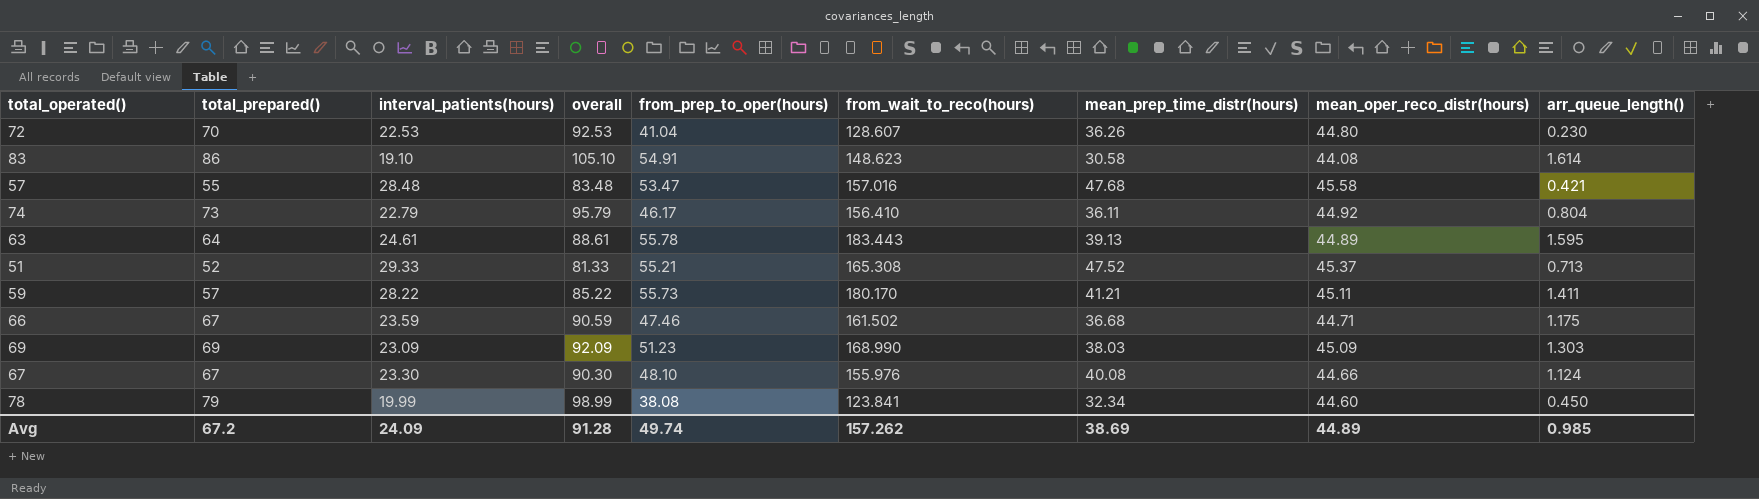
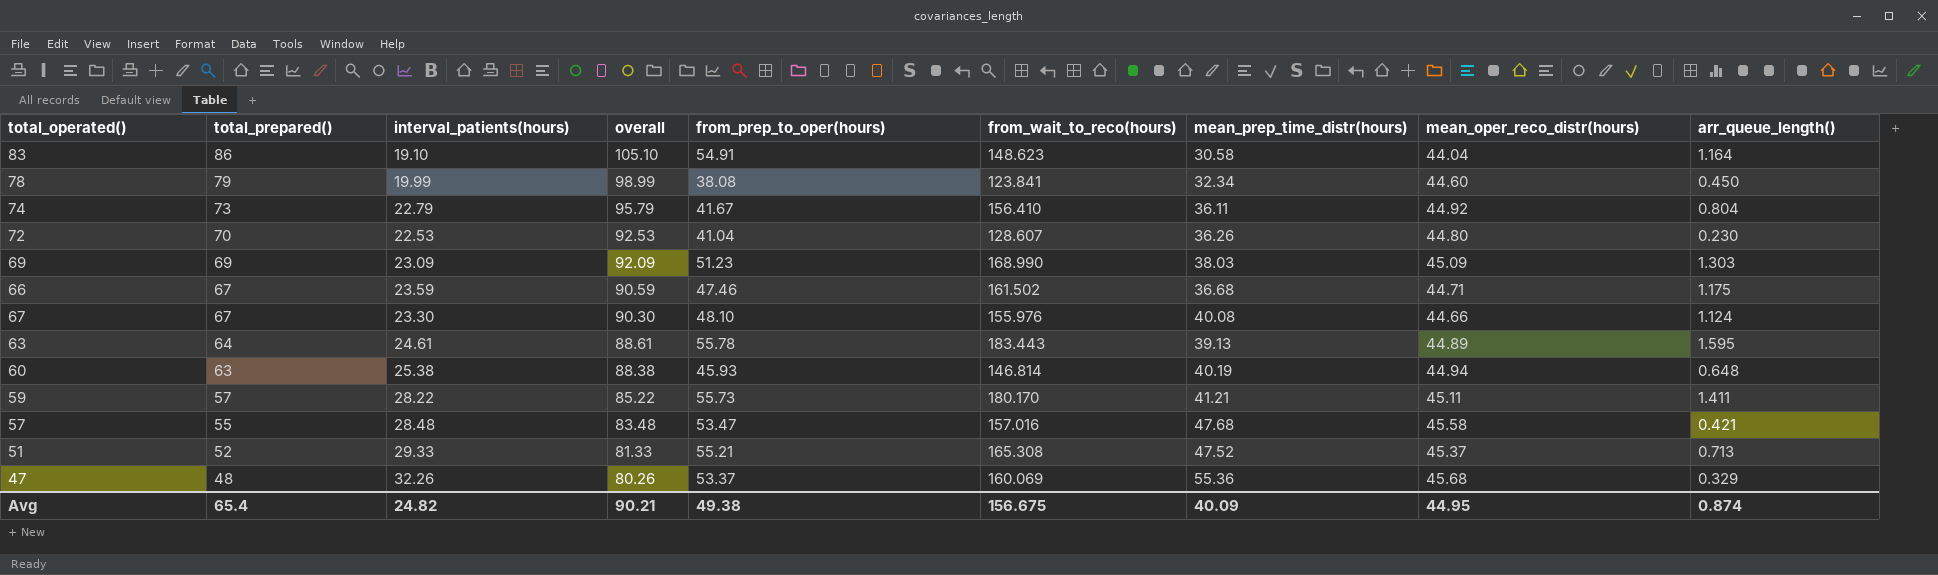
row order: none -> total_prepared() descending
83 | mean_oper_reco_distr(hours): 44.08 -> 44.04
83 | arr_queue_length(): 1.614 -> 1.164
74 | from_prep_to_oper(hours): 46.17 -> 41.67
row 60: none -> 63 | 25.38 | 88.38 | 45.93 | 146.814 | 40.19 | 44.94 | 0.648
row 47: none -> 48 | 32.26 | 80.26 | 53.37 | 160.069 | 55.36 | 45.68 | 0.329
Avg | total_prepared(): 67.2 -> 65.4
Avg | interval_patients(hours): 24.09 -> 24.82
Avg | overall: 91.28 -> 90.21
Avg | from_prep_to_oper(hours): 49.74 -> 49.38
Avg | from_wait_to_reco(hours): 157.262 -> 156.675
Avg | mean_prep_time_distr(hours): 38.69 -> 40.09
Avg | mean_oper_reco_distr(hours): 44.89 -> 44.95
Avg | arr_queue_length(): 0.985 -> 0.874

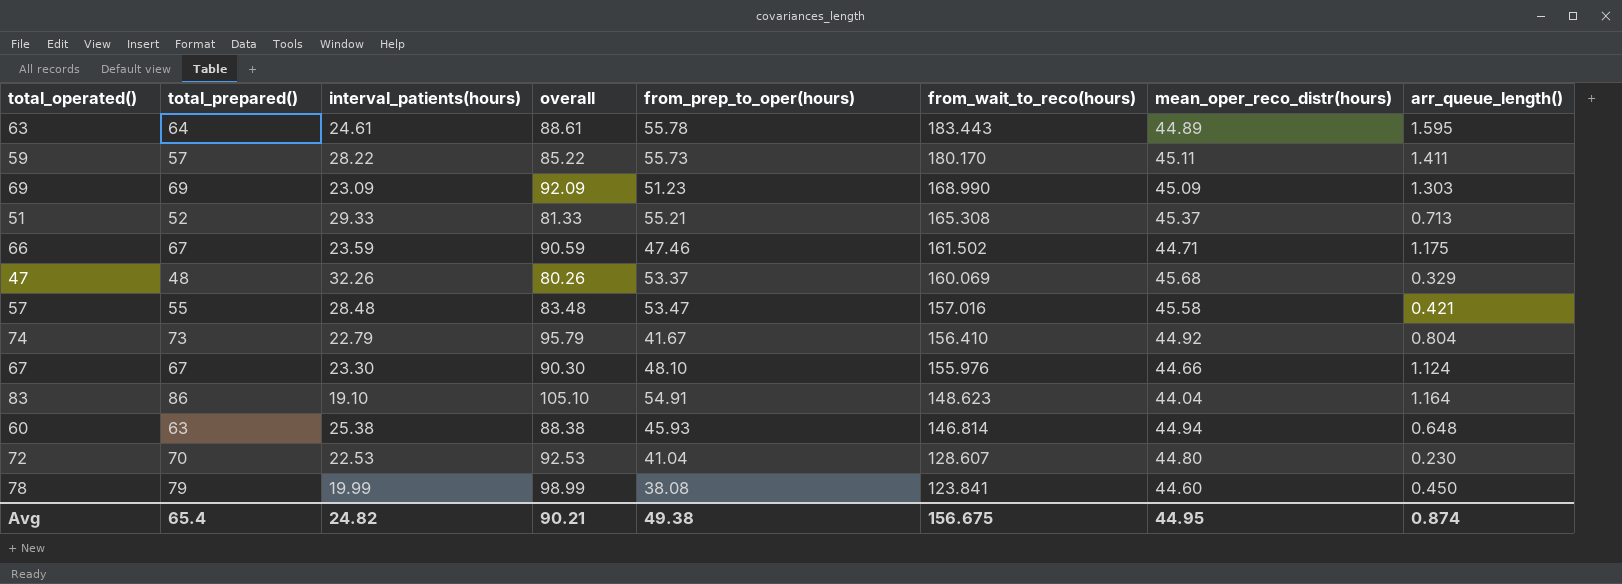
row order: total_prepared() descending -> from_wait_to_reco(hours) descending
column mean_prep_time_distr(hours) | position: 7 -> none

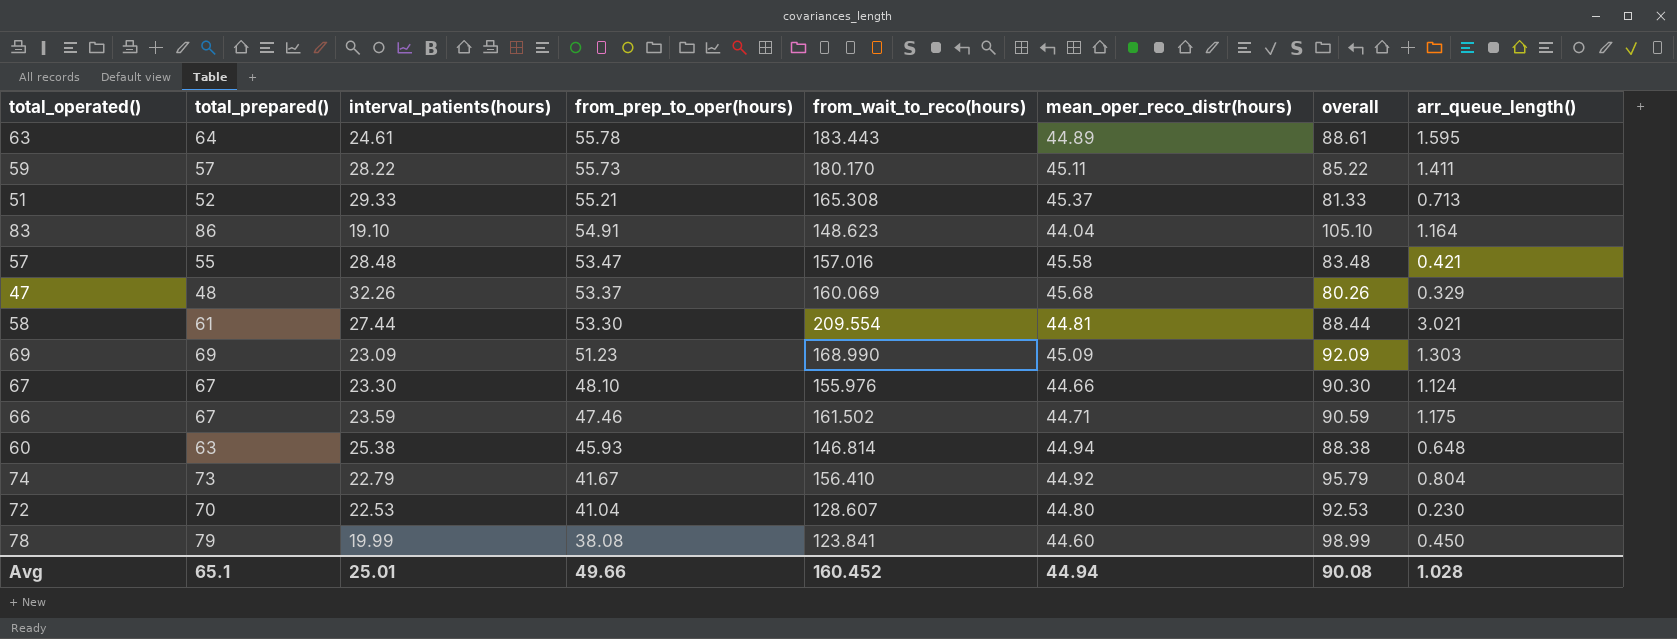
row order: from_wait_to_reco(hours) descending -> from_prep_to_oper(hours) descending
column overall | position: 4 -> 7
row 58: none -> 61 | 27.44 | 53.30 | 209.554 | 44.81 | 88.44 | 3.021
Avg | total_prepared(): 65.4 -> 65.1
Avg | interval_patients(hours): 24.82 -> 25.01
Avg | from_prep_to_oper(hours): 49.38 -> 49.66
Avg | from_wait_to_reco(hours): 156.675 -> 160.452
Avg | mean_oper_reco_distr(hours): 44.95 -> 44.94
Avg | overall: 90.21 -> 90.08
Avg | arr_queue_length(): 0.874 -> 1.028

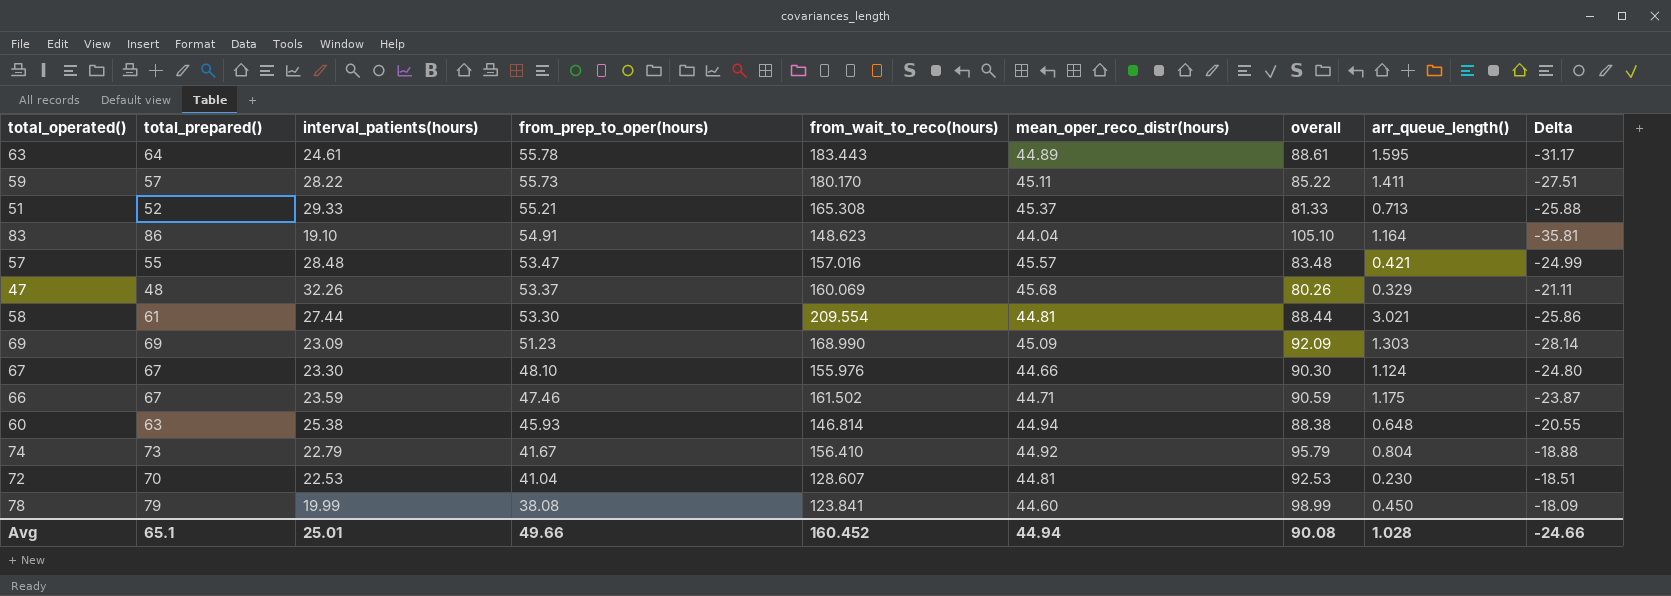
column Delta | formula: none -> [interval_patients(hours)] - [from_prep_to_oper(hours)]
57 | mean_oper_reco_distr(hours): 45.58 -> 45.57
72 | mean_oper_reco_distr(hours): 44.80 -> 44.81

